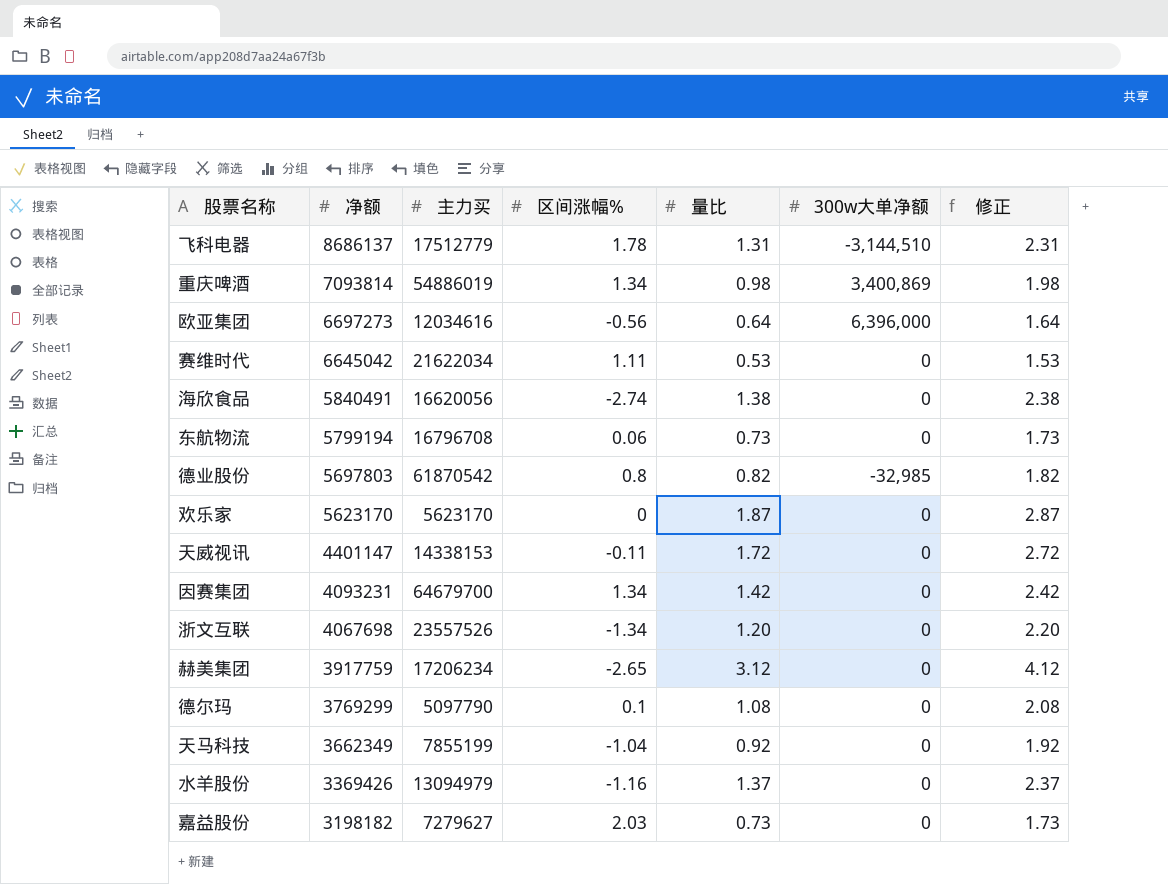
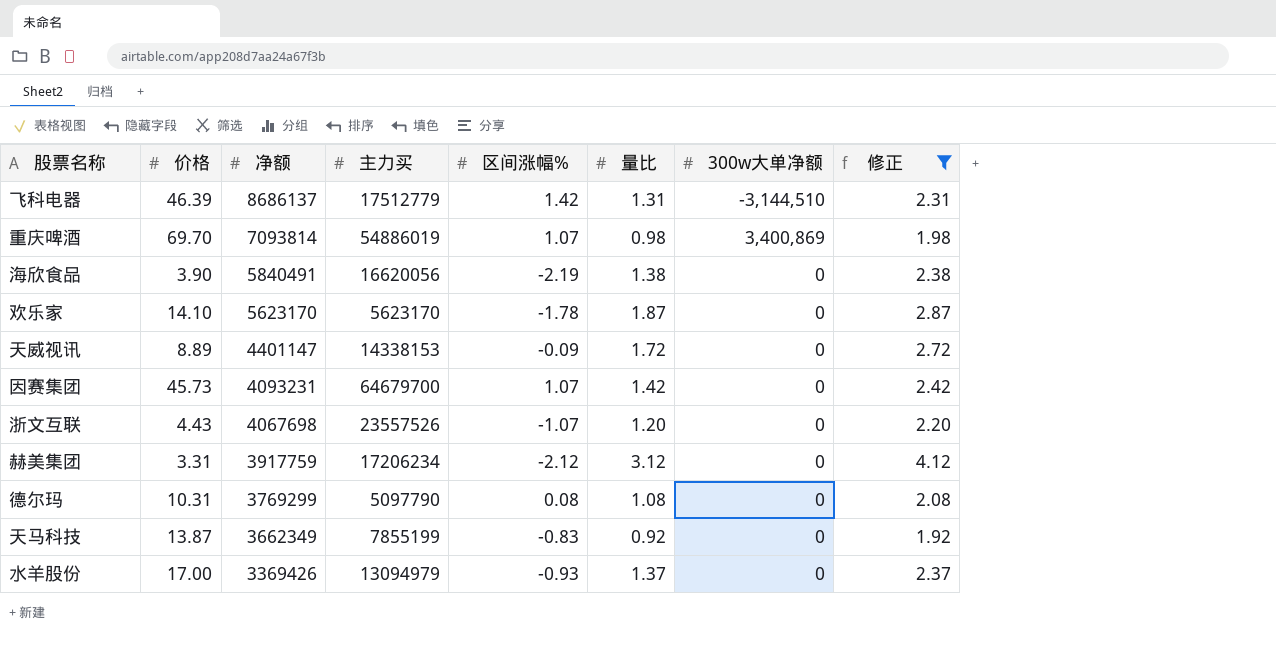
filter: none -> 修正 >= 1.92
column 价格 | position: none -> 2
飞科电器 | 区间涨幅%: 1.78 -> 1.42
重庆啤酒 | 区间涨幅%: 1.34 -> 1.07
海欣食品 | 区间涨幅%: -2.74 -> -2.19
欢乐家 | 区间涨幅%: 0 -> -1.78
天威视讯 | 区间涨幅%: -0.11 -> -0.09
因赛集团 | 区间涨幅%: 1.34 -> 1.07
浙文互联 | 区间涨幅%: -1.34 -> -1.07
赫美集团 | 区间涨幅%: -2.65 -> -2.12
德尔玛 | 区间涨幅%: 0.1 -> 0.08
天马科技 | 区间涨幅%: -1.04 -> -0.83
水羊股份 | 区间涨幅%: -1.16 -> -0.93

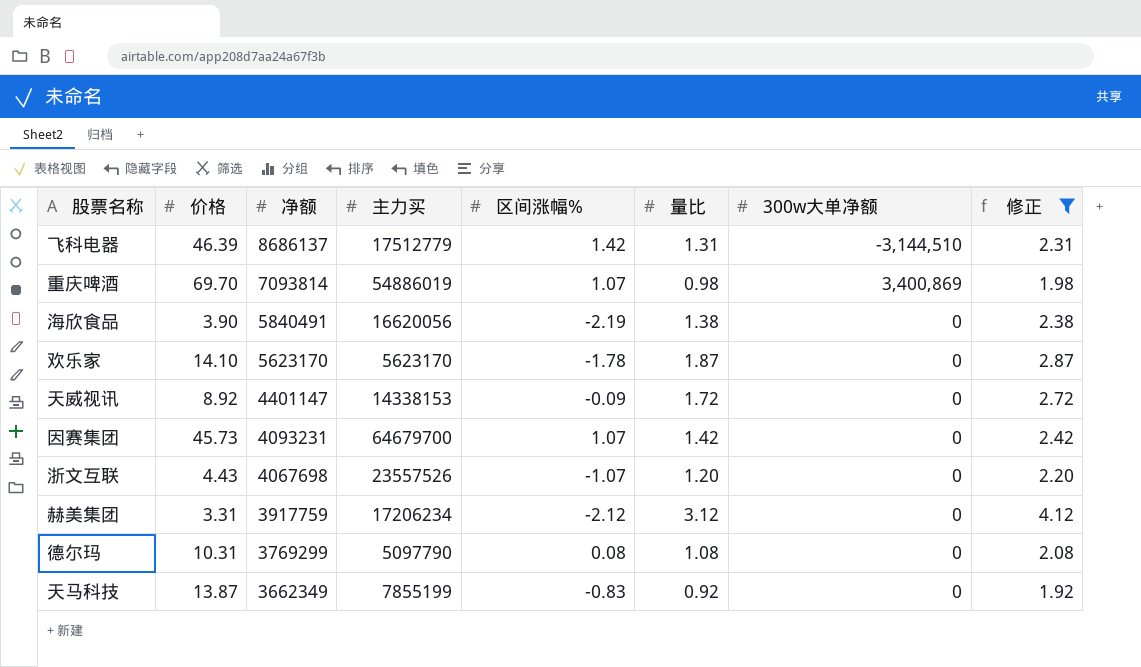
row 水羊股份: 17.00 | 3369426 | 13094979 | -0.93 | 1.37 | 0 | 2.37 -> none
天威视讯 | 价格: 8.89 -> 8.92

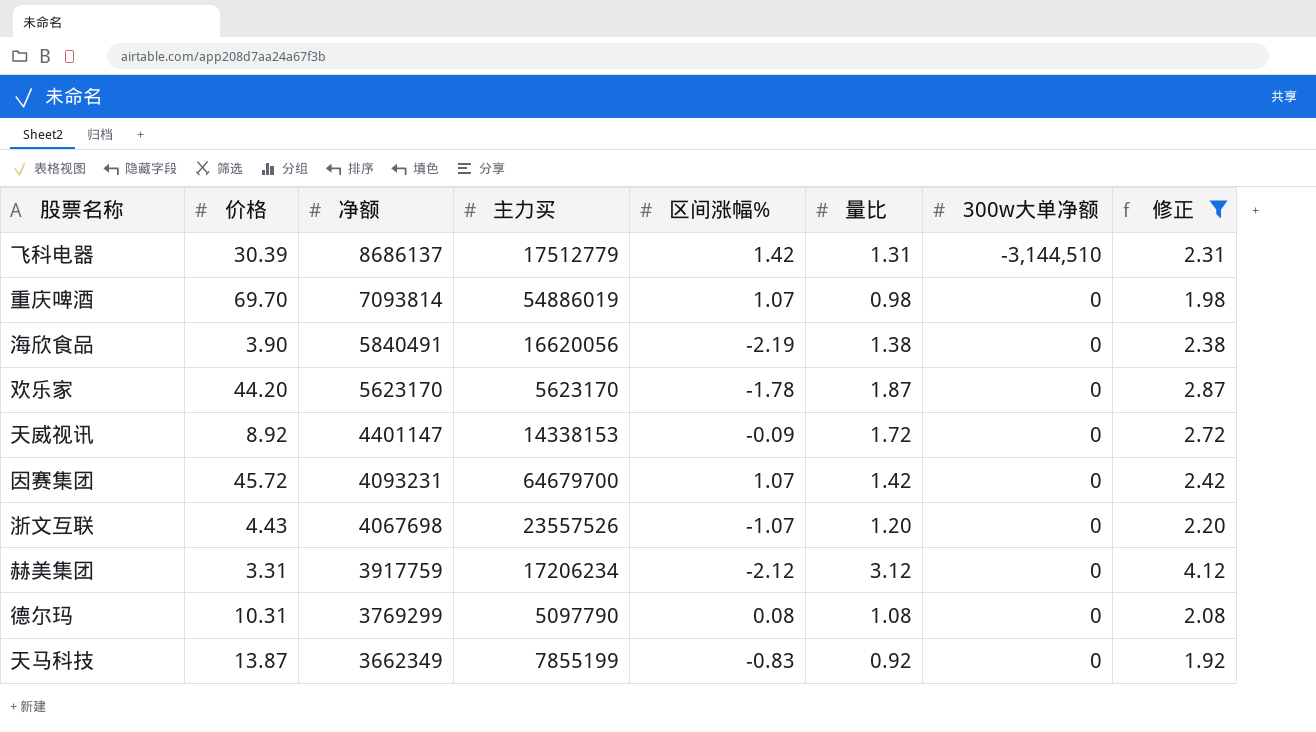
飞科电器 | 价格: 46.39 -> 30.39
重庆啤酒 | 300w大单净额: 3,400,869 -> 0
欢乐家 | 价格: 14.10 -> 44.20
因赛集团 | 价格: 45.73 -> 45.72

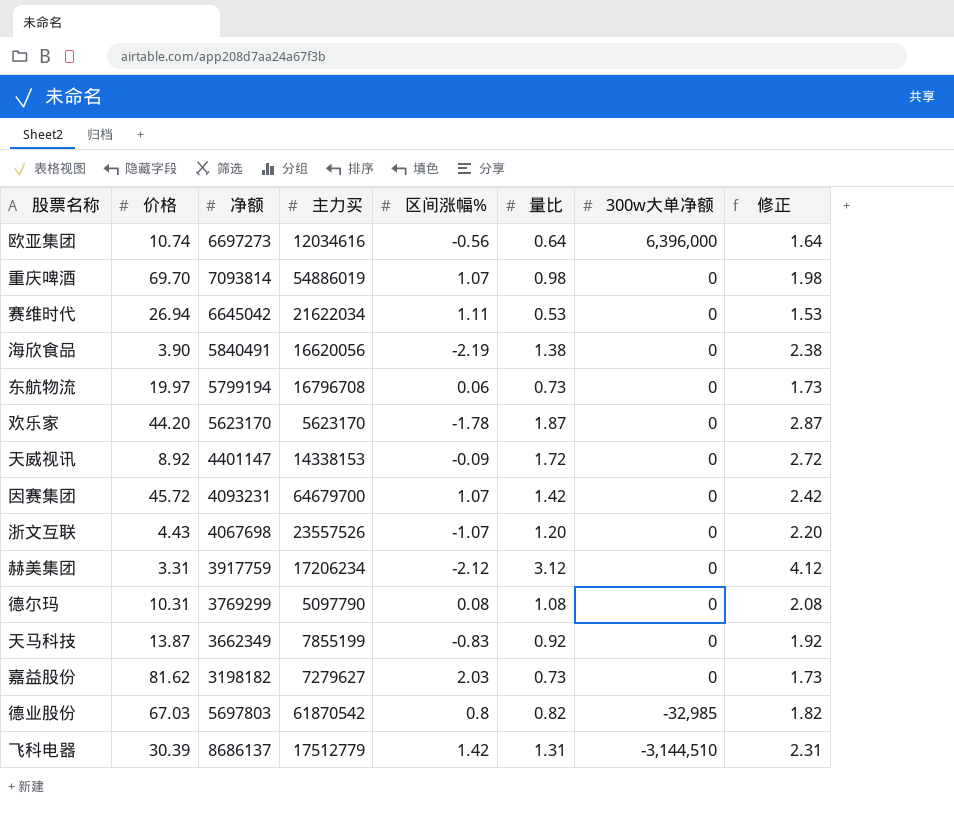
filter: 修正 >= 1.92 -> none
row order: 净额 descending -> 300w大单净额 descending

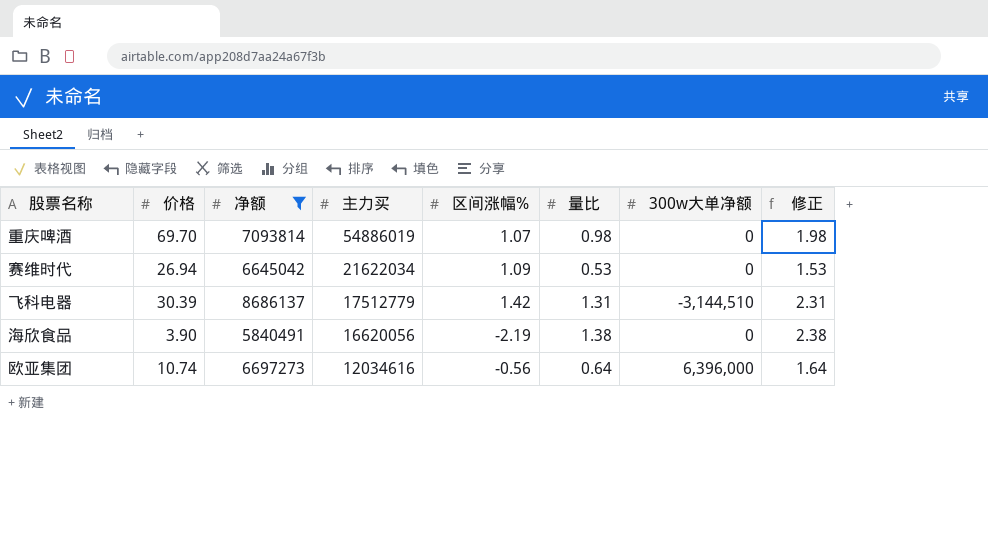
filter: none -> 净额 >= 5840491
row order: 300w大单净额 descending -> 主力买 descending
赛维时代 | 区间涨幅%: 1.11 -> 1.09

